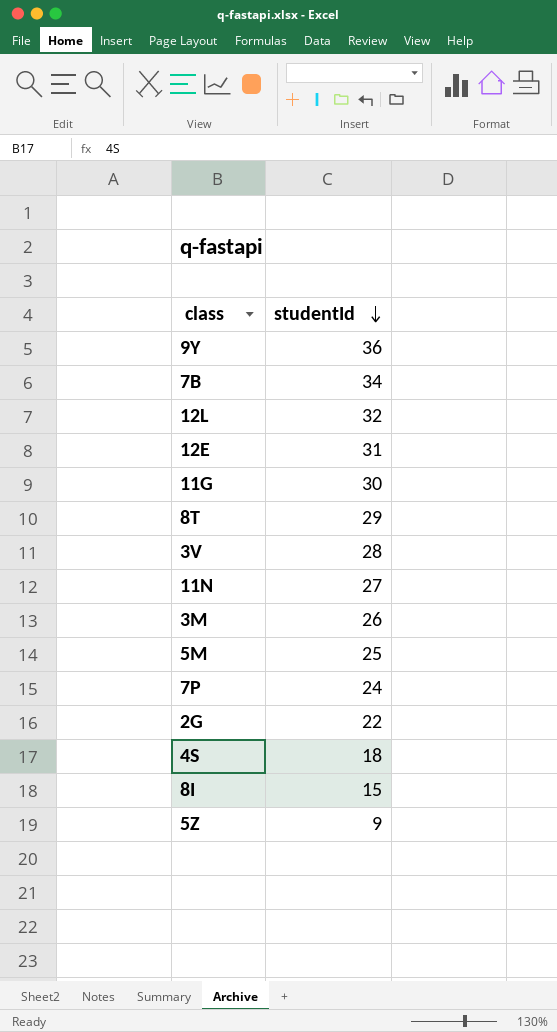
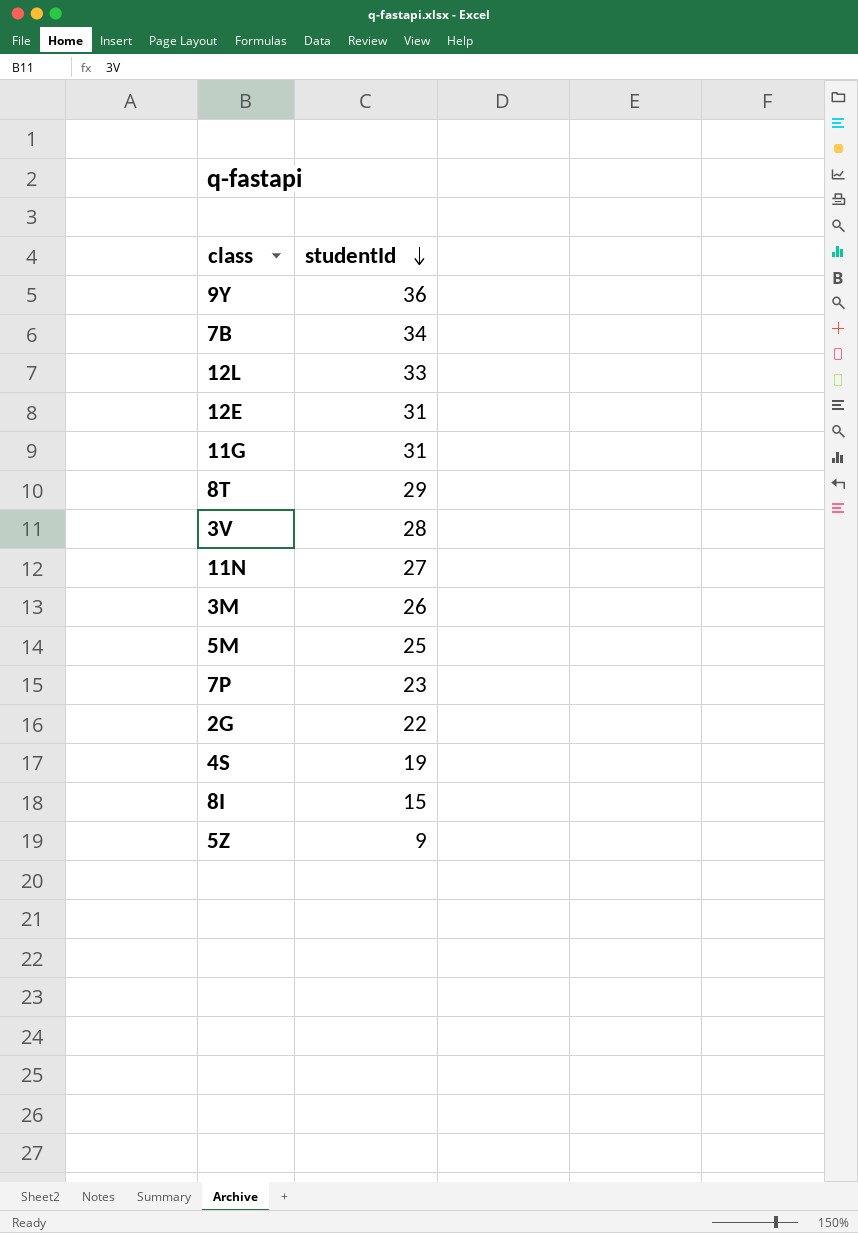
12L | studentId: 32 -> 33
11G | studentId: 30 -> 31
7P | studentId: 24 -> 23
4S | studentId: 18 -> 19

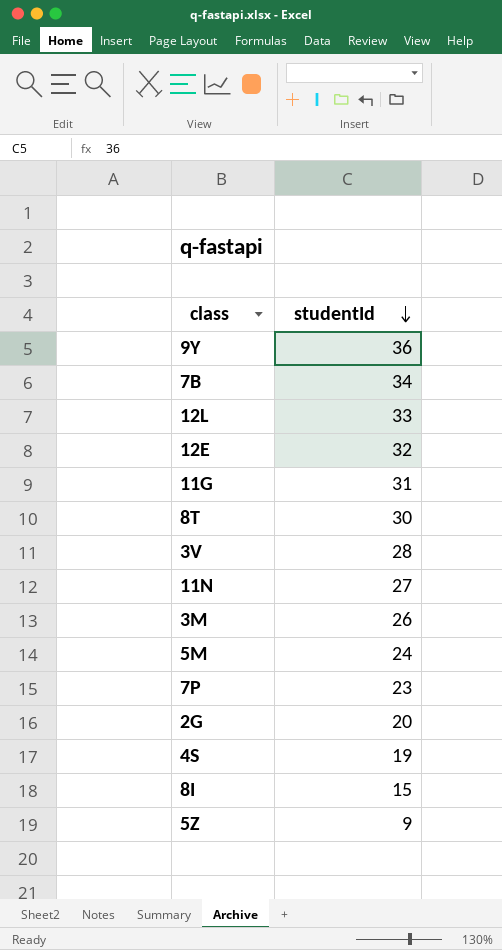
12E | studentId: 31 -> 32
8T | studentId: 29 -> 30
5M | studentId: 25 -> 24
2G | studentId: 22 -> 20

